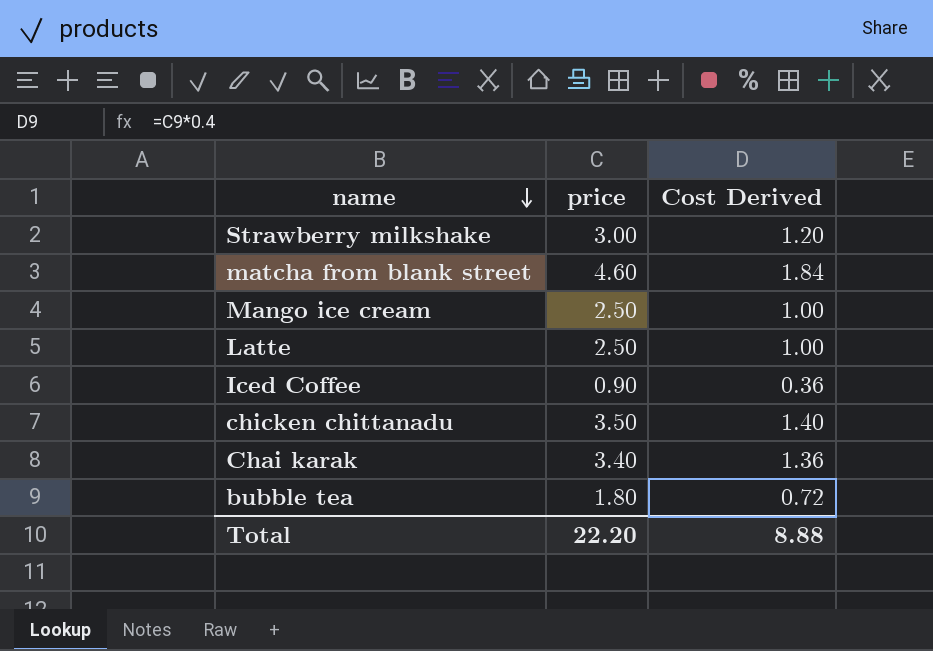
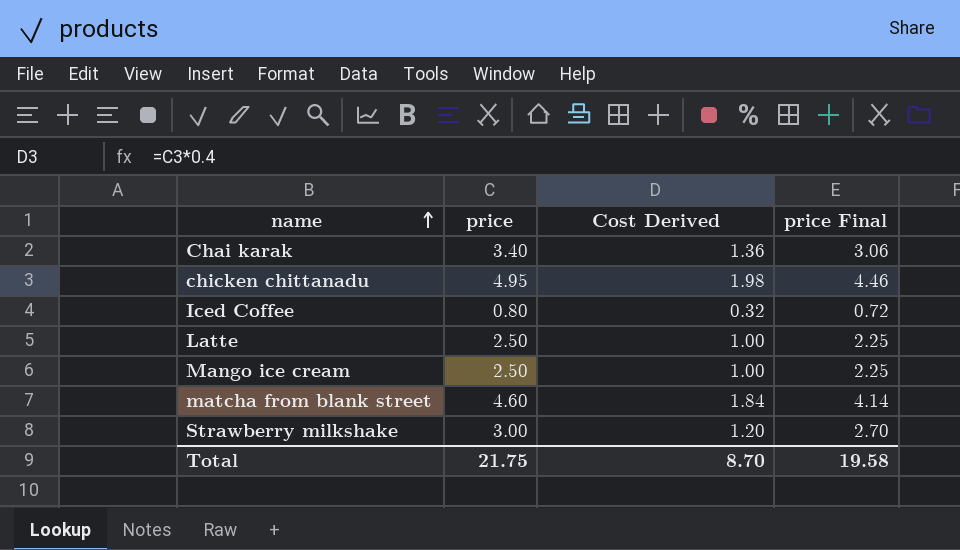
row order: name descending -> name ascending
column price Final | formula: none -> [price] * 0.9
row bubble tea: 1.80 | 0.72 -> none
chicken chittanadu | price: 3.50 -> 4.95
chicken chittanadu | Cost Derived: 1.40 -> 1.98
Iced Coffee | price: 0.90 -> 0.80
Iced Coffee | Cost Derived: 0.36 -> 0.32
Total | price: 22.20 -> 21.75
Total | Cost Derived: 8.88 -> 8.70

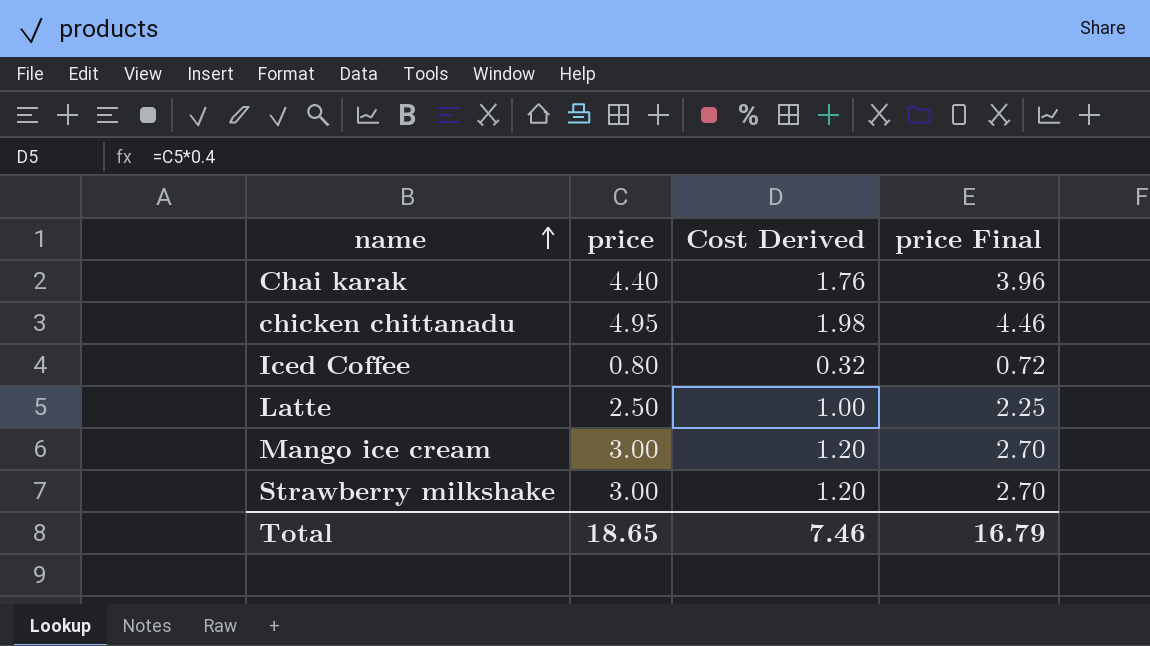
row matcha from blank street: 4.60 | 1.84 | 4.14 -> none
Chai karak | price: 3.40 -> 4.40
Chai karak | Cost Derived: 1.36 -> 1.76
Chai karak | price Final: 3.06 -> 3.96
Mango ice cream | price: 2.50 -> 3.00
Mango ice cream | Cost Derived: 1.00 -> 1.20
Mango ice cream | price Final: 2.25 -> 2.70
Total | price: 21.75 -> 18.65
Total | Cost Derived: 8.70 -> 7.46
Total | price Final: 19.58 -> 16.79

